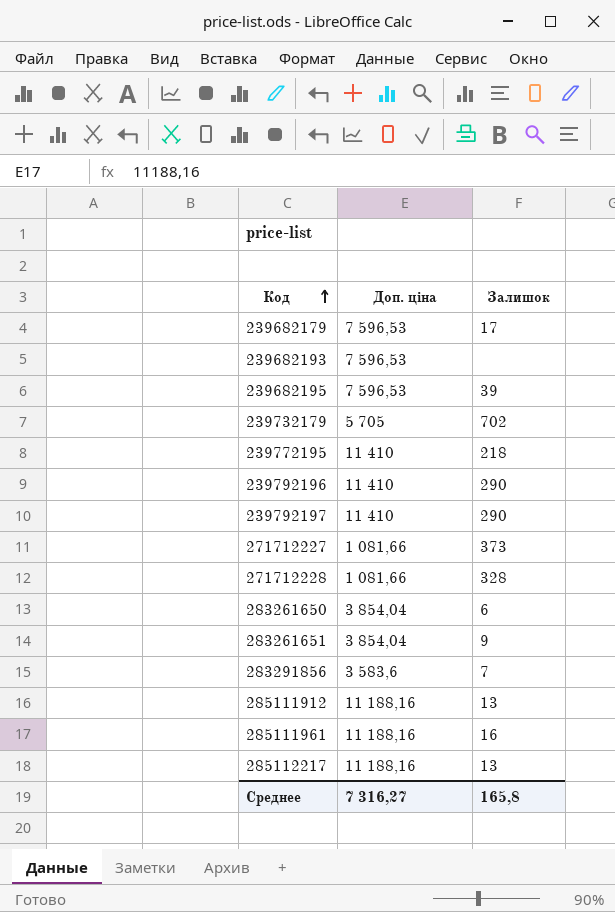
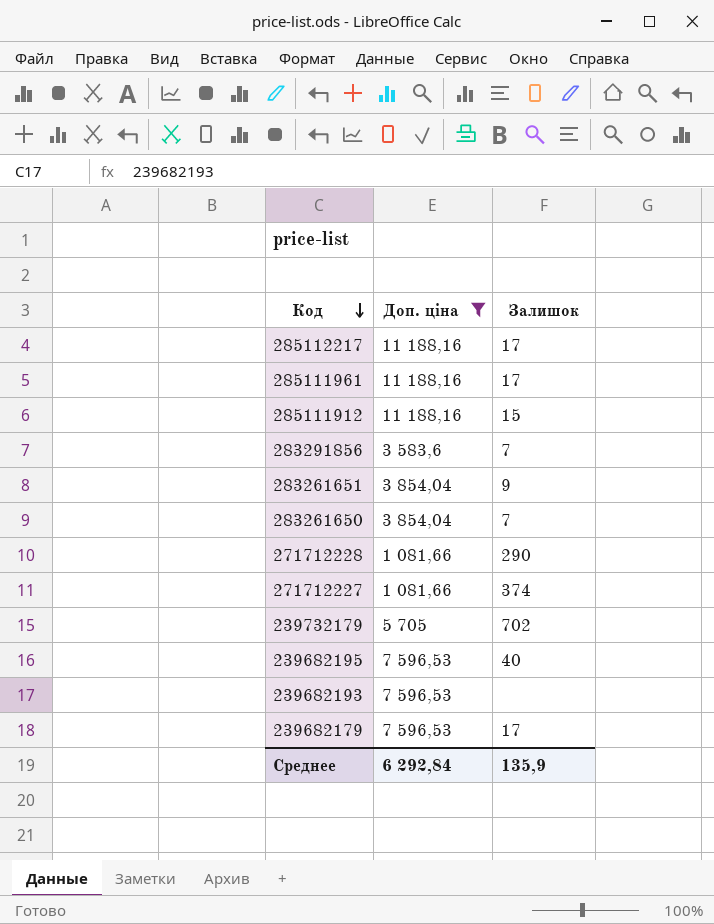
filter: none -> Доп. ціна != 11 410
row order: Код ascending -> Код descending
285112217 | Залишок: 13 -> 17
285111961 | Залишок: 16 -> 17
285111912 | Залишок: 13 -> 15
283261650 | Залишок: 6 -> 7
271712228 | Залишок: 328 -> 290
271712227 | Залишок: 373 -> 374
239682195 | Залишок: 39 -> 40
Среднее | Доп. ціна: 7 316,27 -> 6 292,84
Среднее | Залишок: 165,8 -> 135,9

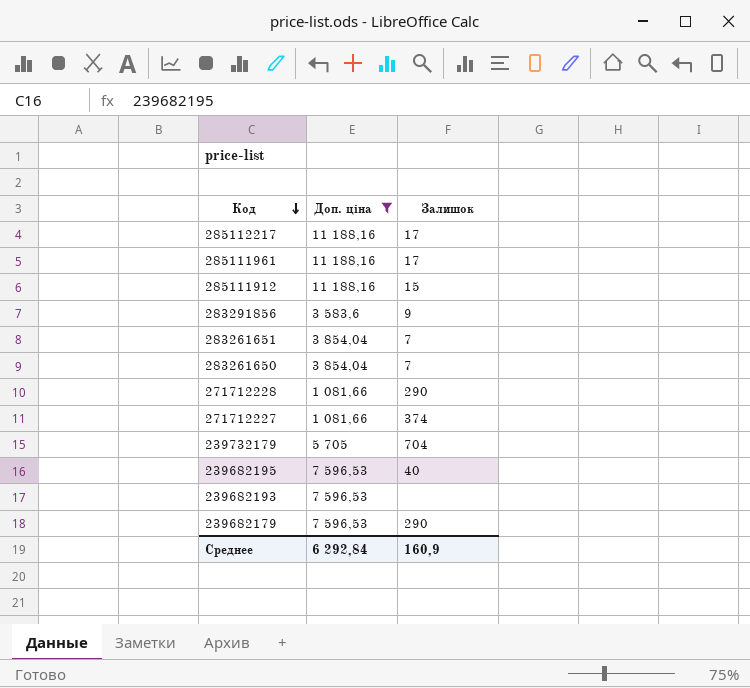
283291856 | Залишок: 7 -> 9
283261651 | Залишок: 9 -> 7
239732179 | Залишок: 702 -> 704
239682179 | Залишок: 17 -> 290
Среднее | Залишок: 135,9 -> 160,9

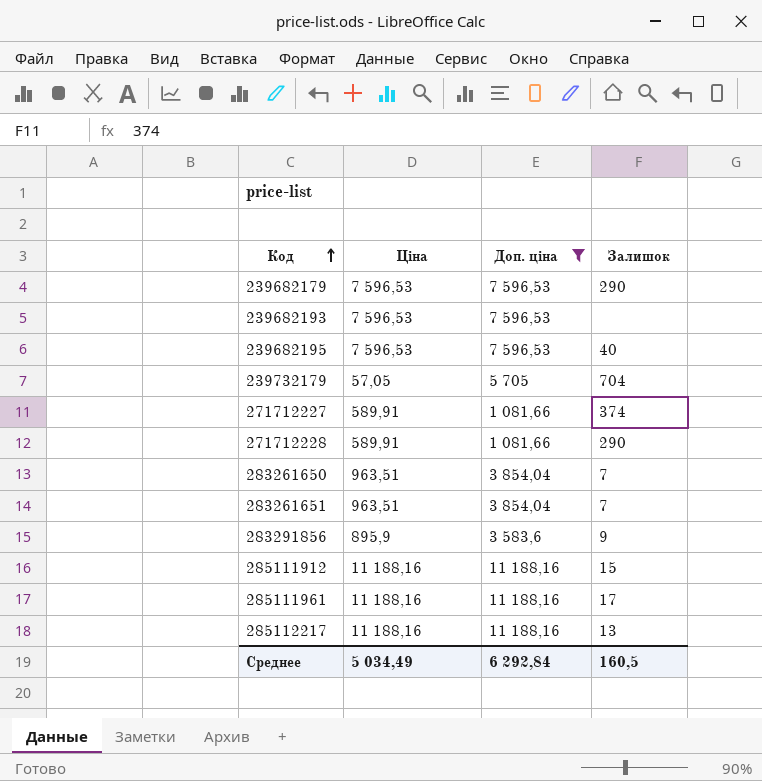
row order: Код descending -> Код ascending
column Ціна | position: none -> 2
285112217 | Залишок: 17 -> 13
Среднее | Залишок: 160,9 -> 160,5

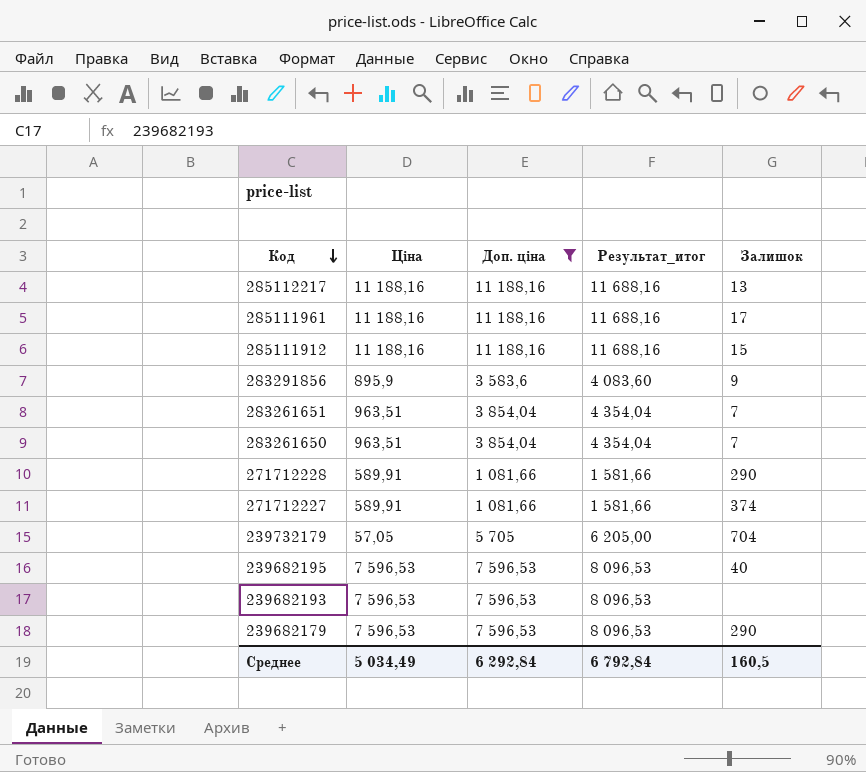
row order: Код ascending -> Код descending
column Результат_итог | formula: none -> [Доп. ціна] + 500

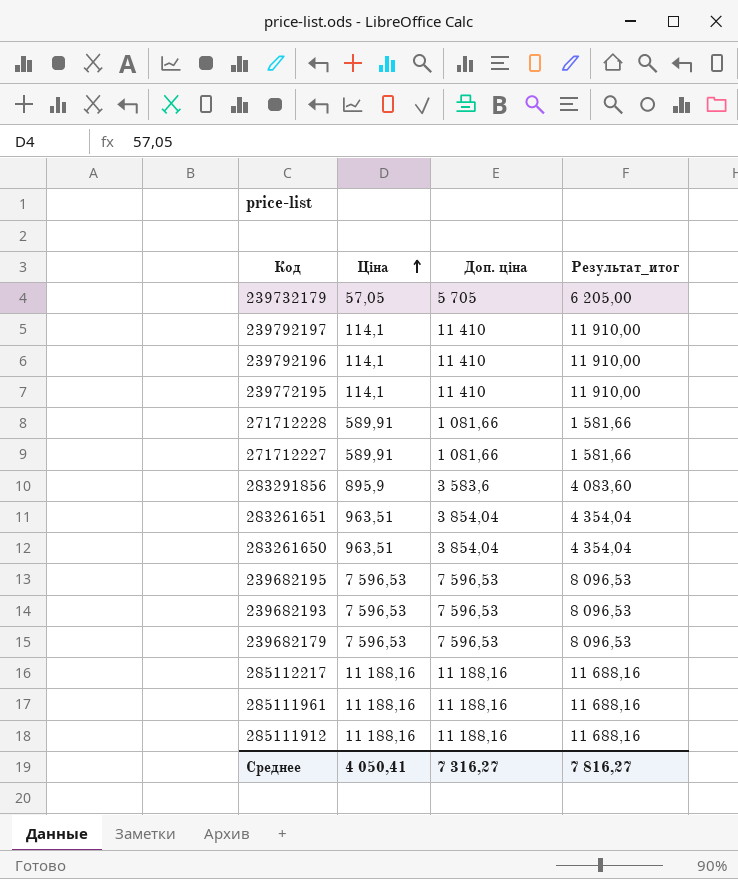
filter: Доп. ціна != 11 410 -> none
row order: Код descending -> Ціна ascending
column Залишок | position: 5 -> none
Среднее | Ціна: 5 034,49 -> 4 050,41
Среднее | Доп. ціна: 6 292,84 -> 7 316,27
Среднее | Результат_итог: 6 792,84 -> 7 816,27

